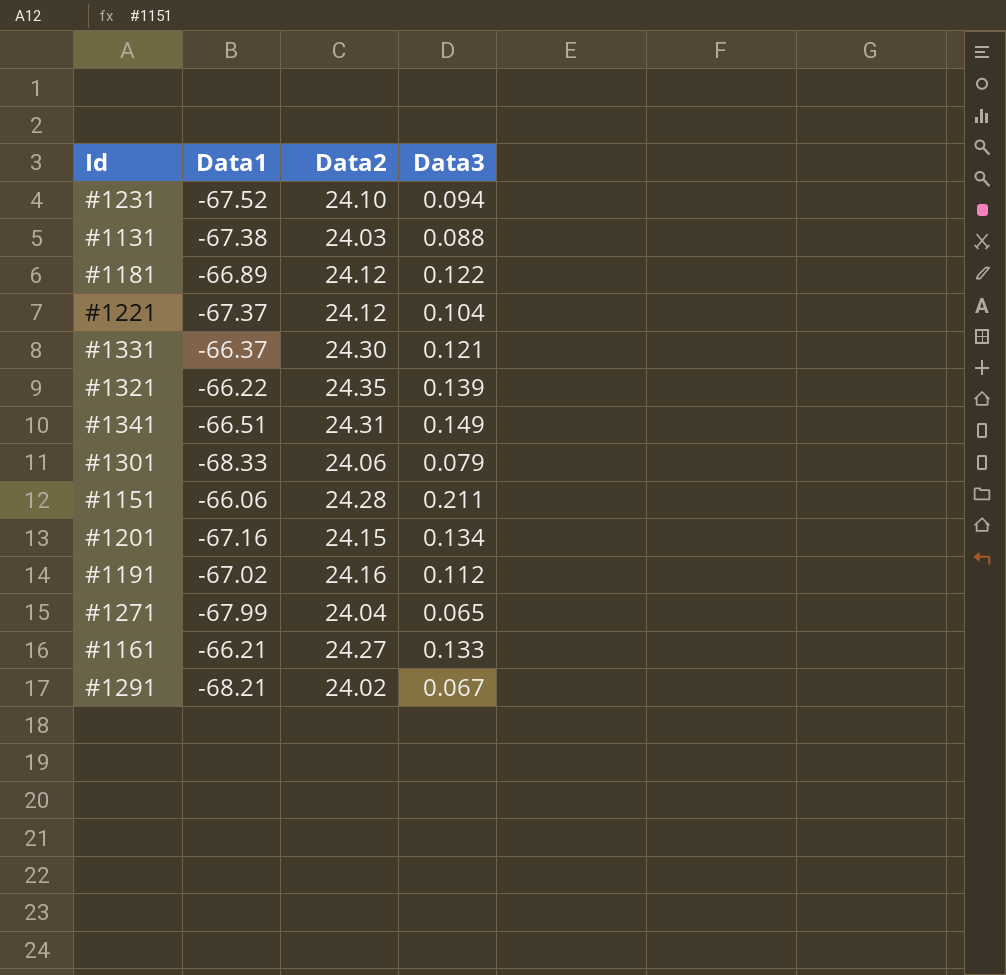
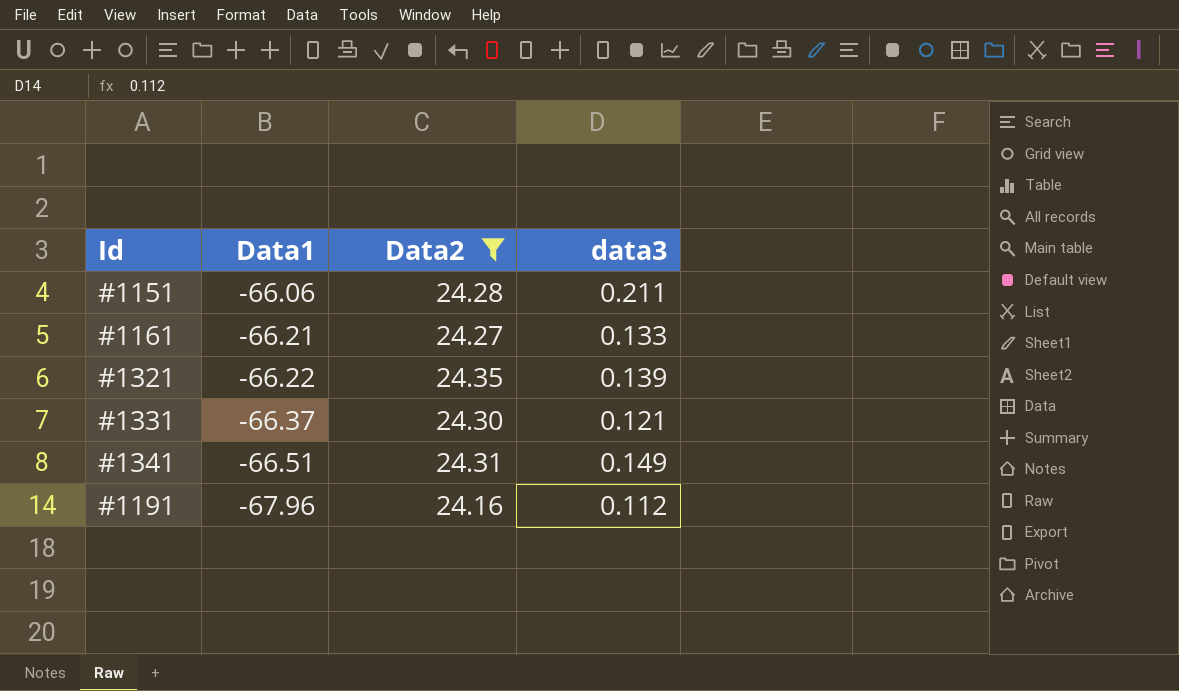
filter: none -> Data2 >= 24.16
row order: none -> Data1 descending
column name: Data3 -> data3
#1191 | Data1: -67.02 -> -67.96

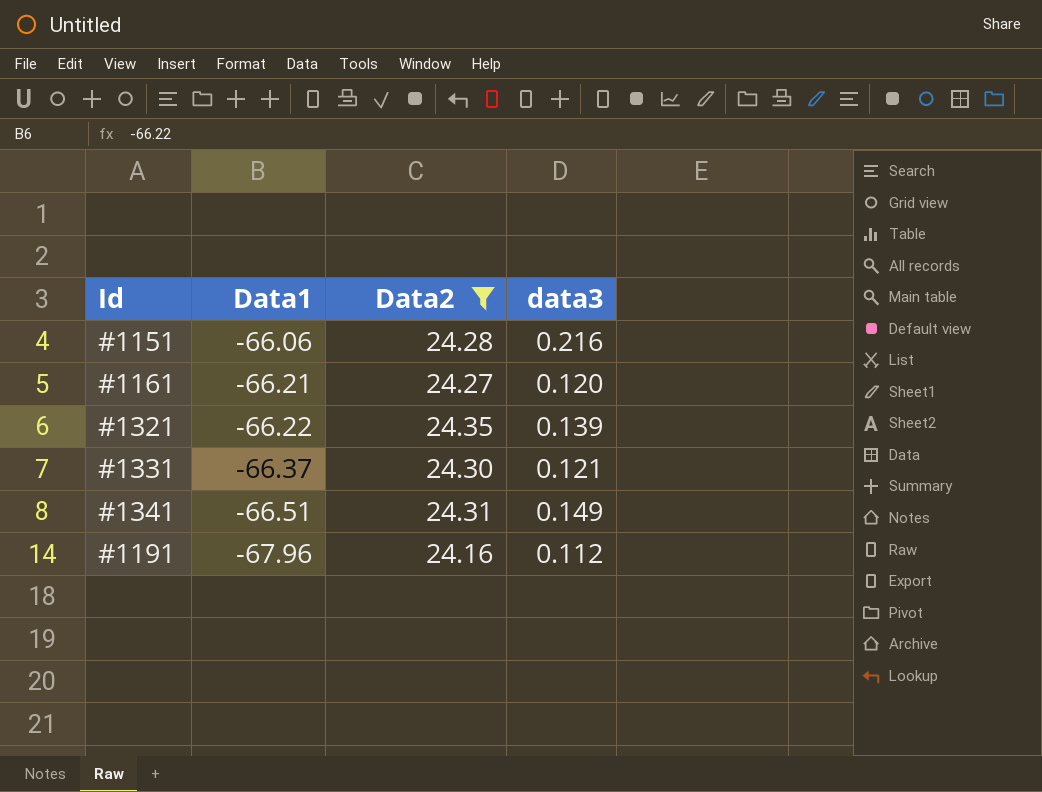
#1151 | data3: 0.211 -> 0.216
#1161 | data3: 0.133 -> 0.120

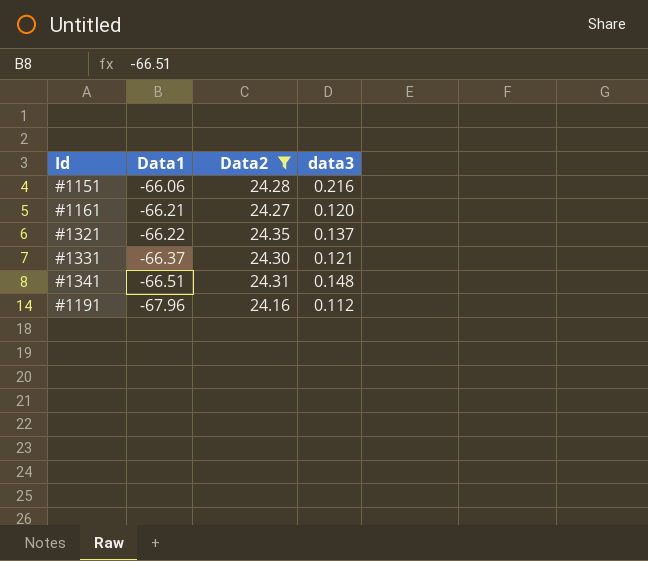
#1321 | data3: 0.139 -> 0.137
#1341 | data3: 0.149 -> 0.148

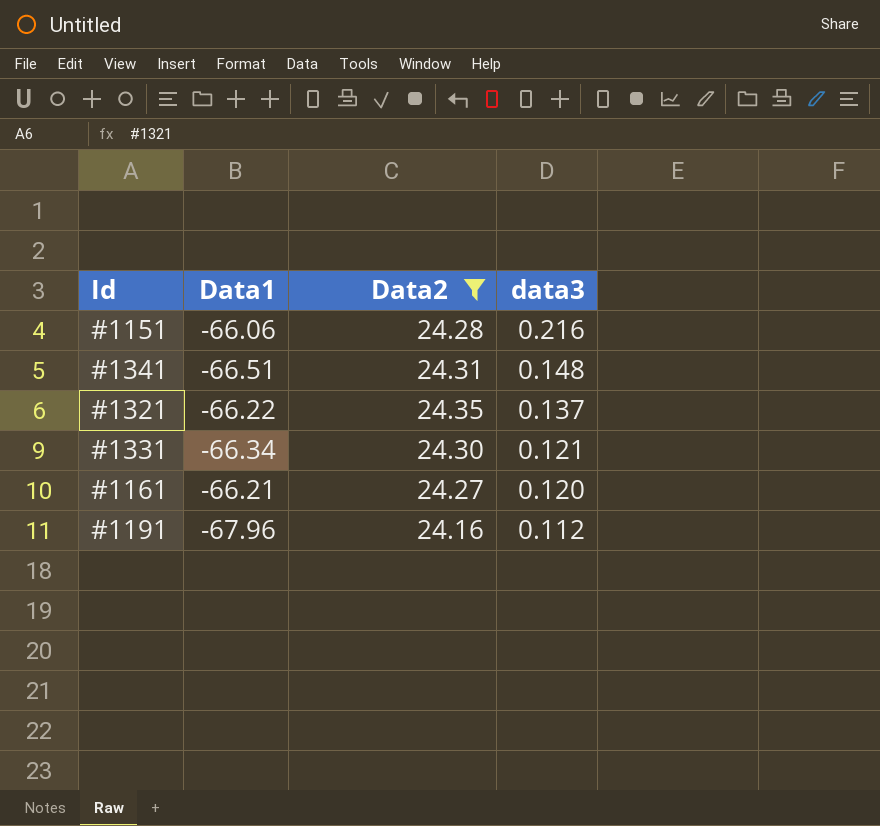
row order: Data1 descending -> data3 descending
#1331 | Data1: -66.37 -> -66.34

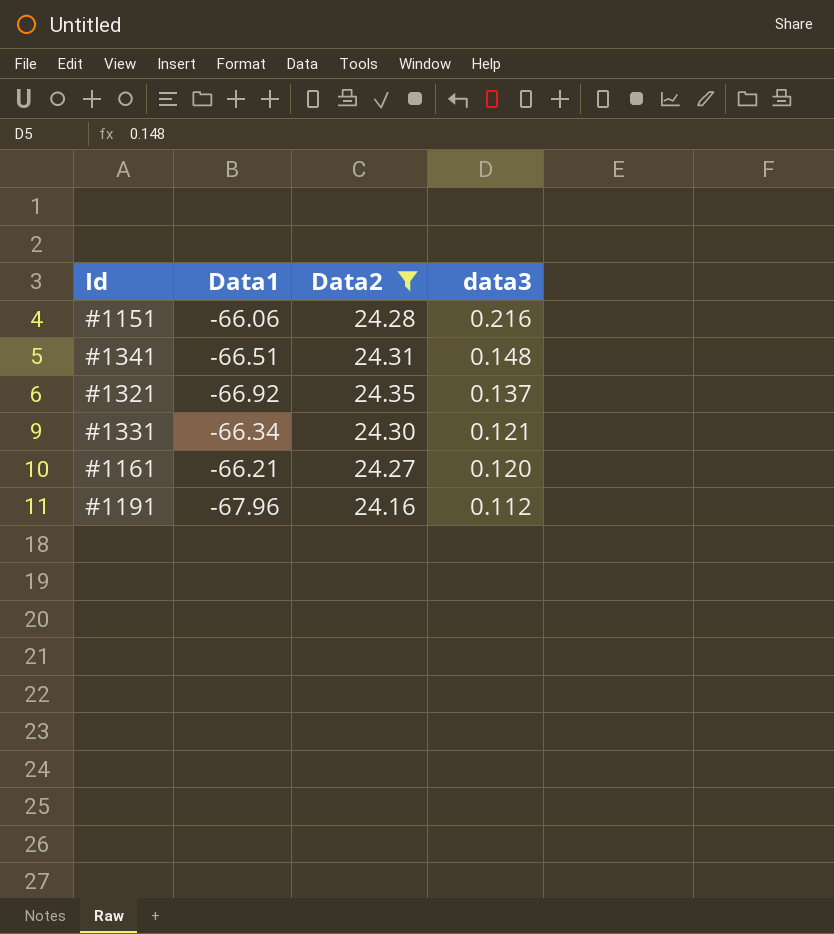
#1321 | Data1: -66.22 -> -66.92

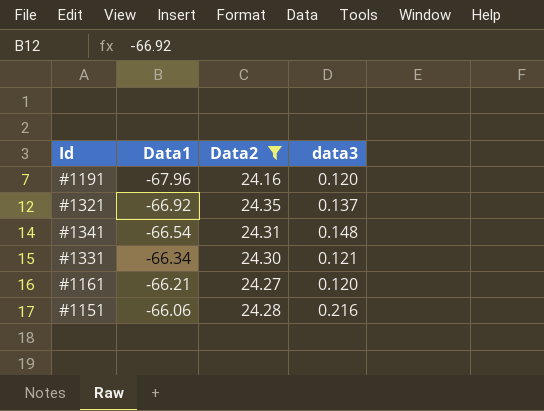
row order: data3 descending -> Data1 ascending
#1191 | data3: 0.112 -> 0.120
#1341 | Data1: -66.51 -> -66.54

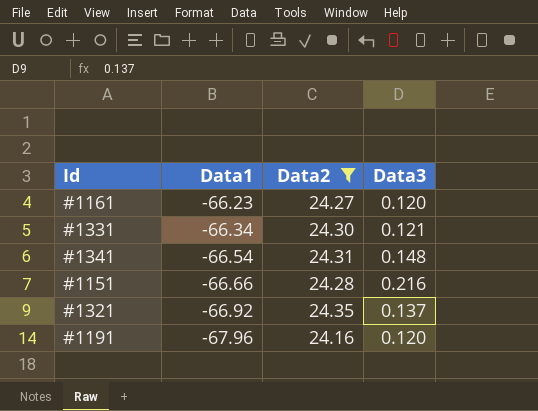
row order: Data1 ascending -> Data1 descending
column name: data3 -> Data3
#1161 | Data1: -66.21 -> -66.23
#1151 | Data1: -66.06 -> -66.66

